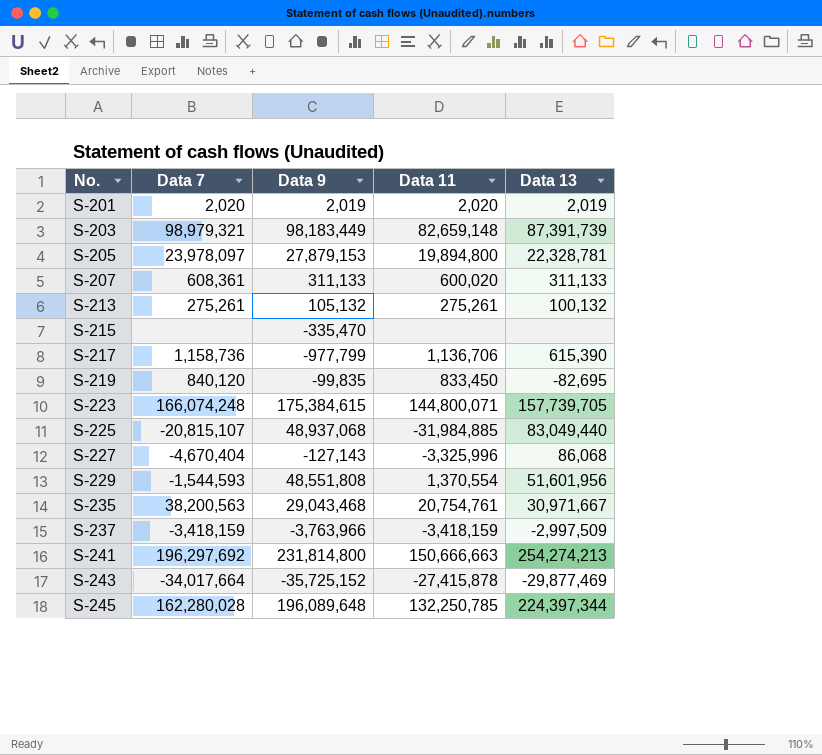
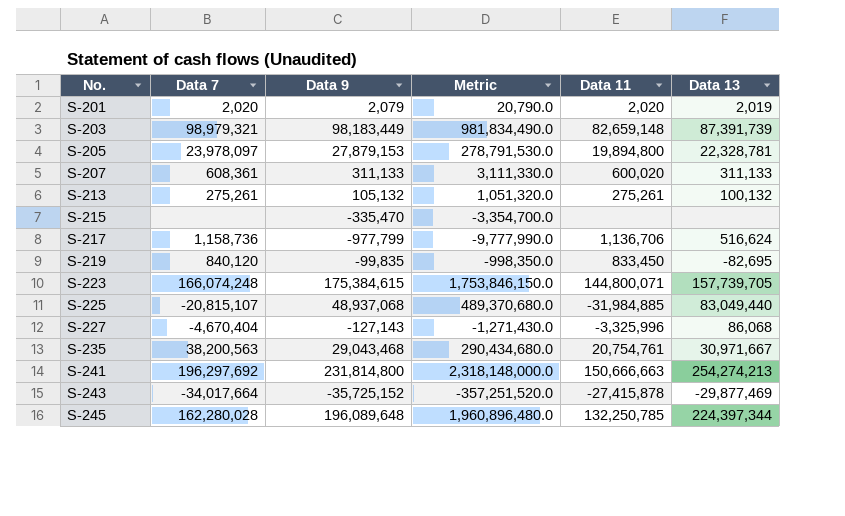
column Metric | formula: none -> [Data 9] * 10
row S-229: -1,544,593 | 48,551,808 | 1,370,554 | 51,601,956 -> none
row S-237: -3,418,159 | -3,763,966 | -3,418,159 | -2,997,509 -> none
S-201 | Data 9: 2,019 -> 2,079
S-217 | Data 13: 615,390 -> 516,624

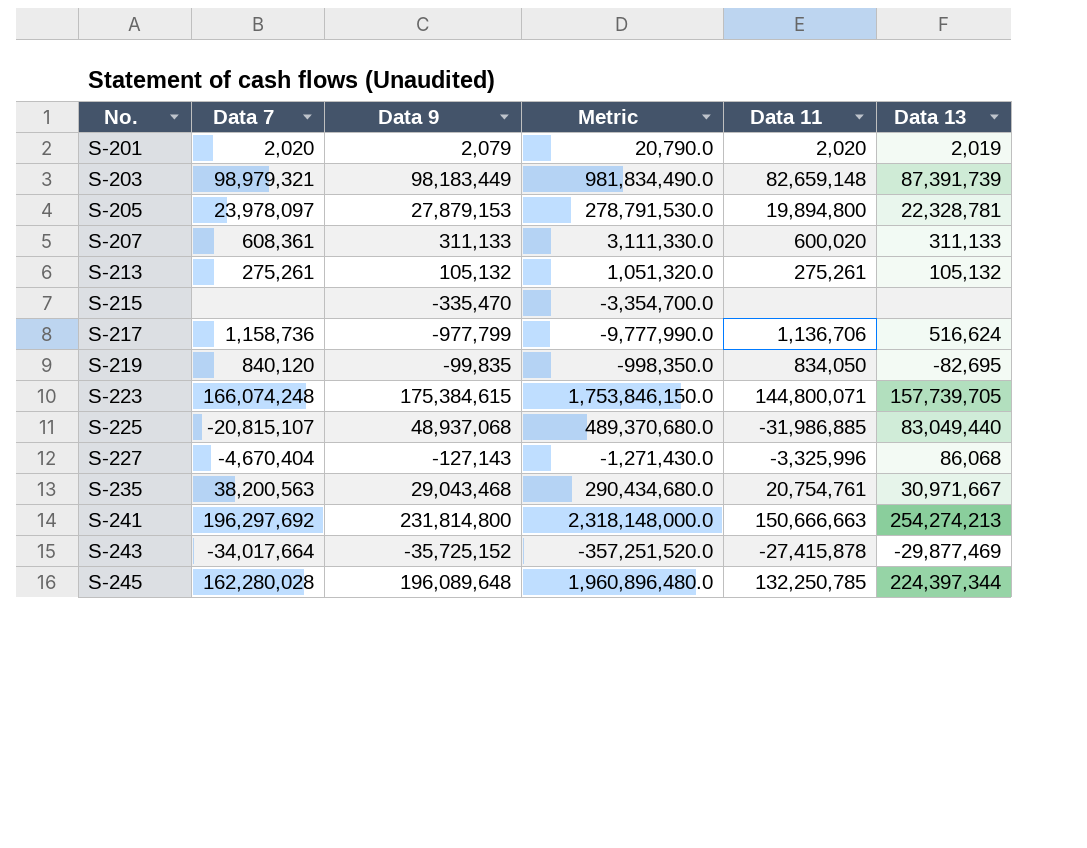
S-213 | Data 13: 100,132 -> 105,132
S-219 | Data 11: 833,450 -> 834,050
S-225 | Data 11: -31,984,885 -> -31,986,885

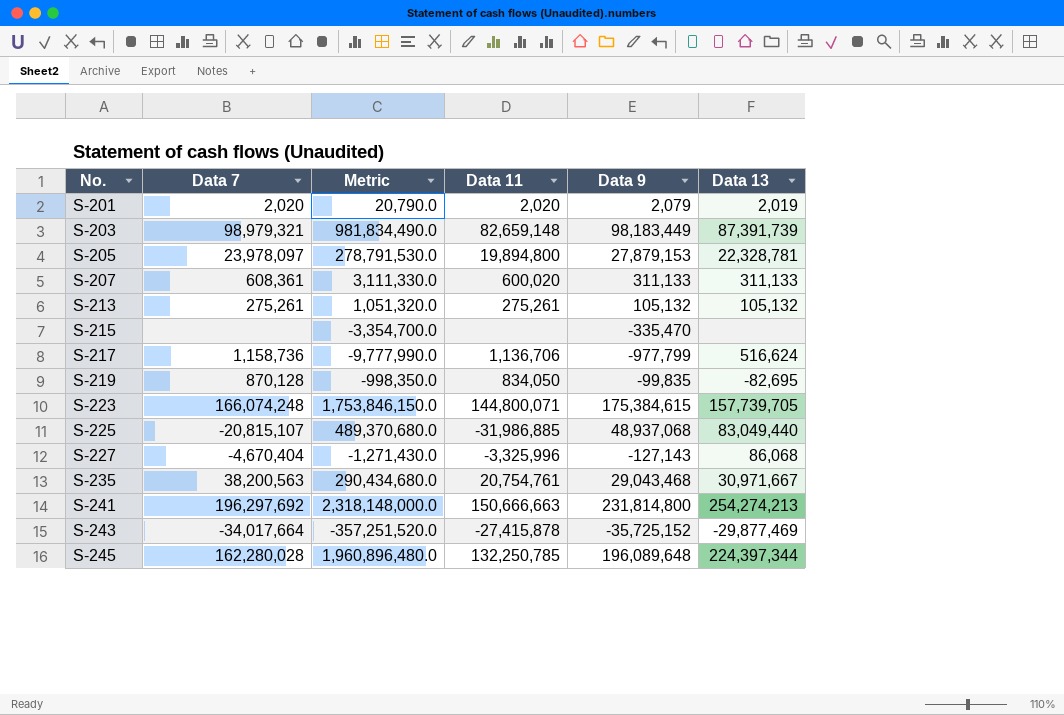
column Data 9 | position: 3 -> 5
S-219 | Data 7: 840,120 -> 870,128

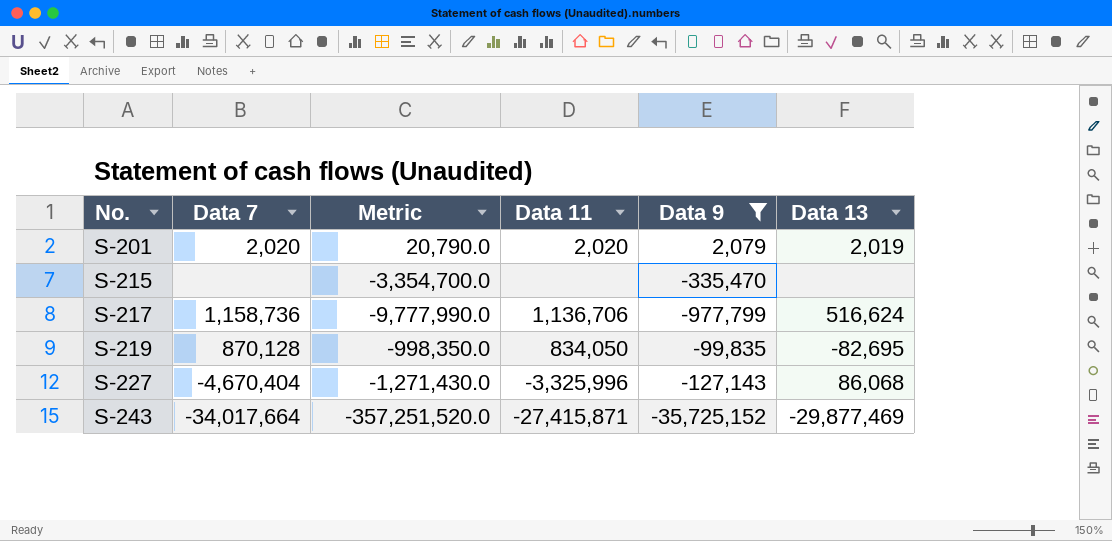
filter: none -> Data 9 <= 2,079
S-243 | Data 11: -27,415,878 -> -27,415,871

